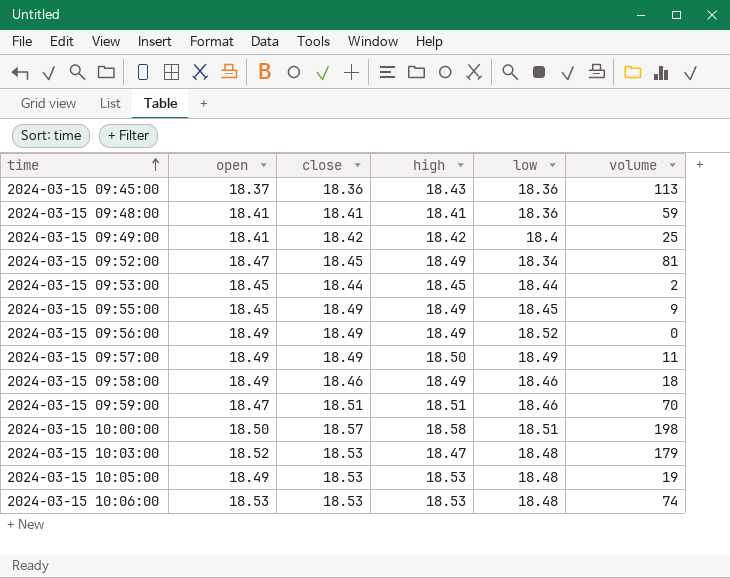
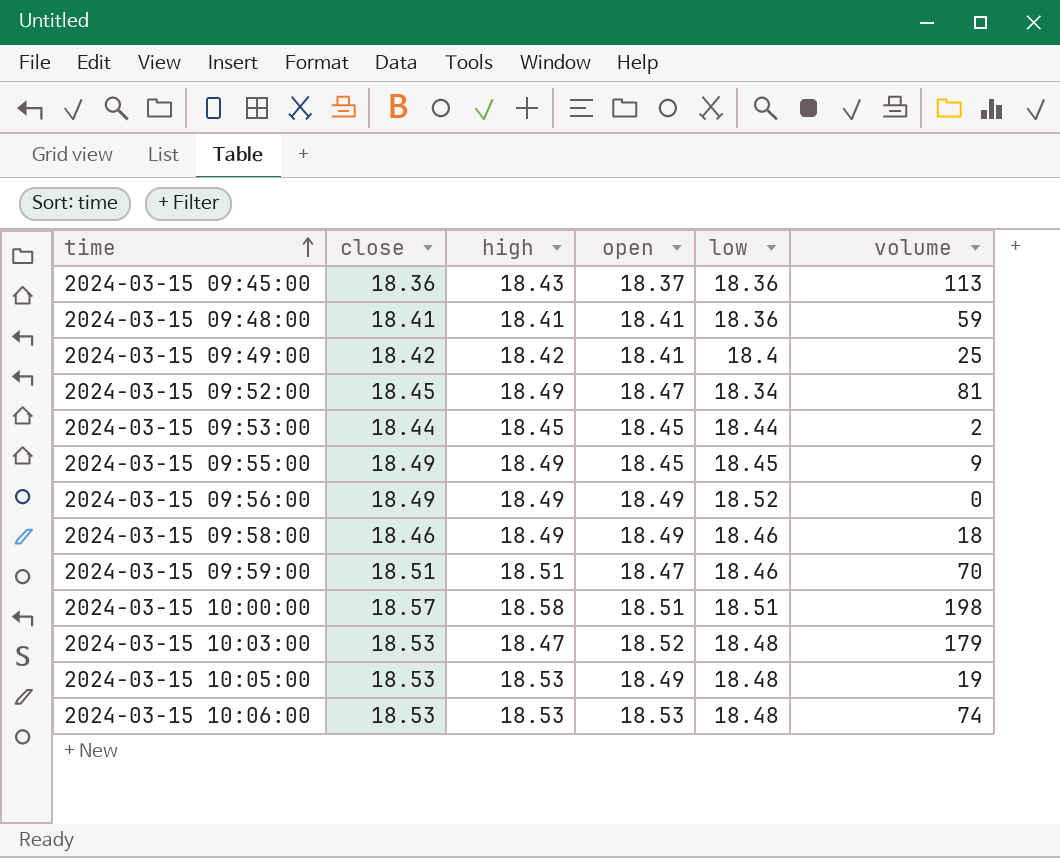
column open | position: 2 -> 4
row 2024-03-15 09:57:00: 18.49 | 18.49 | 18.50 | 18.49 | 11 -> none
2024-03-15 10:00:00 | open: 18.50 -> 18.51

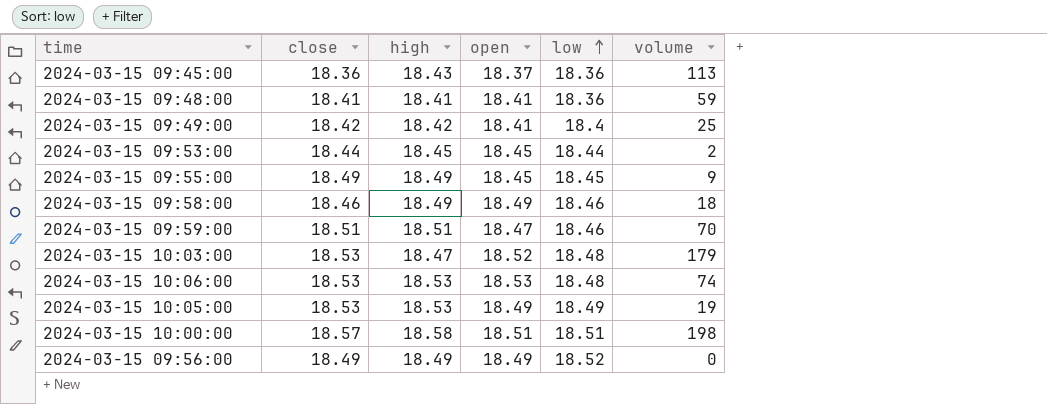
row order: time ascending -> low ascending
row 2024-03-15 09:52:00: 18.45 | 18.49 | 18.47 | 18.34 | 81 -> none
2024-03-15 10:05:00 | low: 18.48 -> 18.49

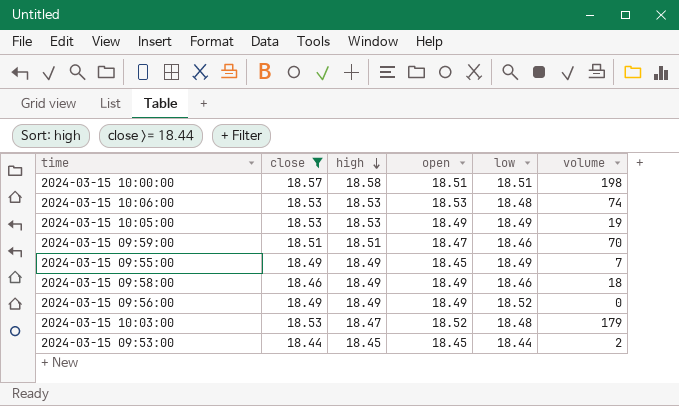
filter: none -> close >= 18.44
row order: low ascending -> high descending
2024-03-15 09:55:00 | low: 18.45 -> 18.49
2024-03-15 09:55:00 | volume: 9 -> 7

